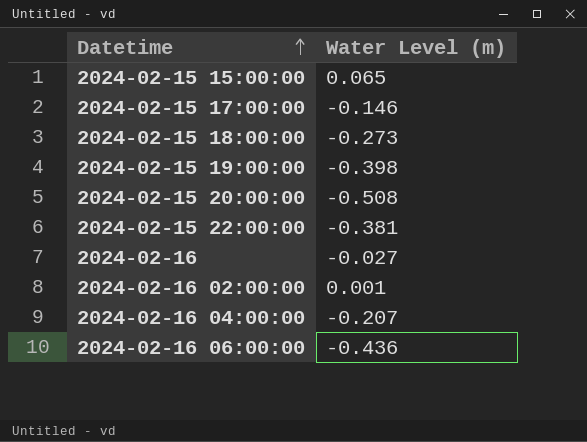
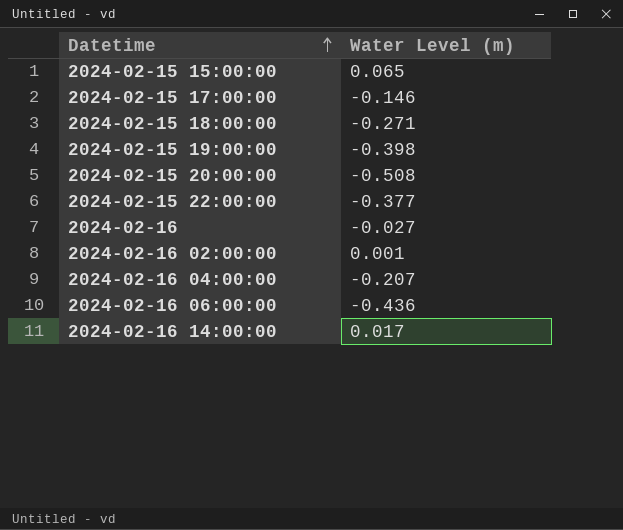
2024-02-15 18:00:00 | Water Level (m): -0.273 -> -0.271
2024-02-15 22:00:00 | Water Level (m): -0.381 -> -0.377
row 2024-02-16 14:00:00: none -> 0.017

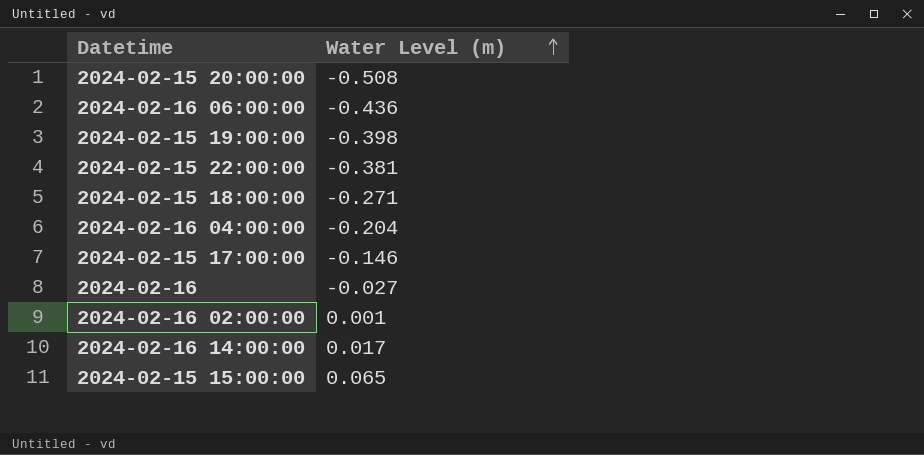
row order: Datetime ascending -> Water Level (m) ascending
2024-02-15 22:00:00 | Water Level (m): -0.377 -> -0.381
2024-02-16 04:00:00 | Water Level (m): -0.207 -> -0.204

